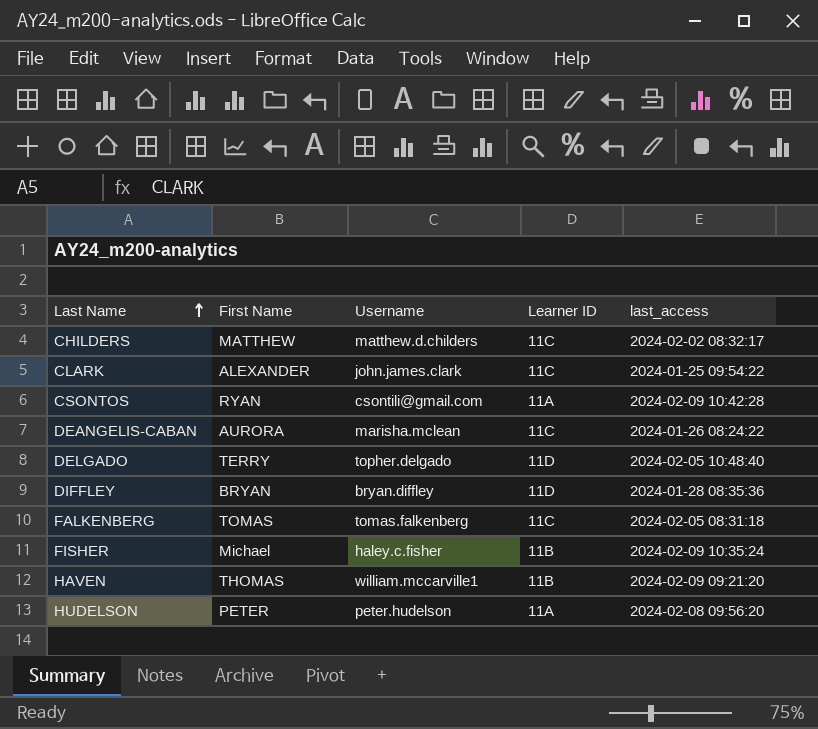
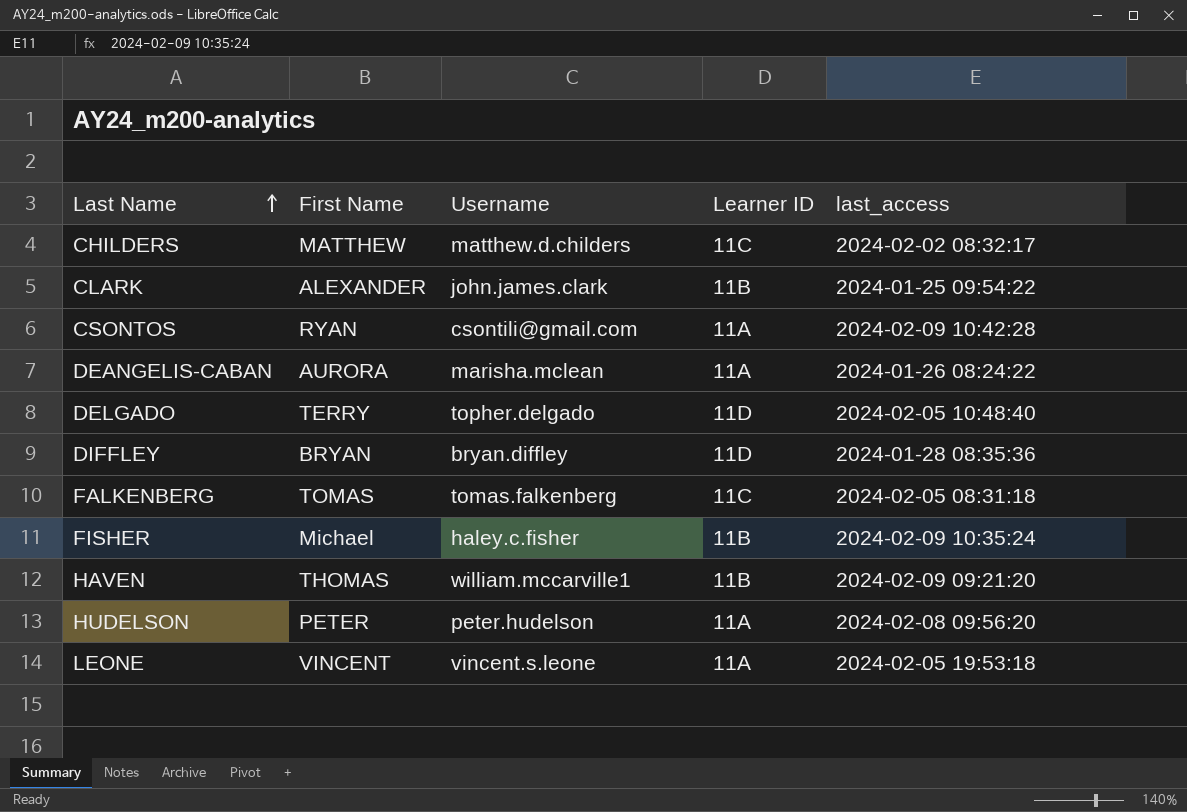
CLARK | Learner ID: 11C -> 11B
DEANGELIS-CABAN | Learner ID: 11C -> 11A
row LEONE: none -> VINCENT | vincent.s.leone | 11A | 2024-02-05 19:53:18

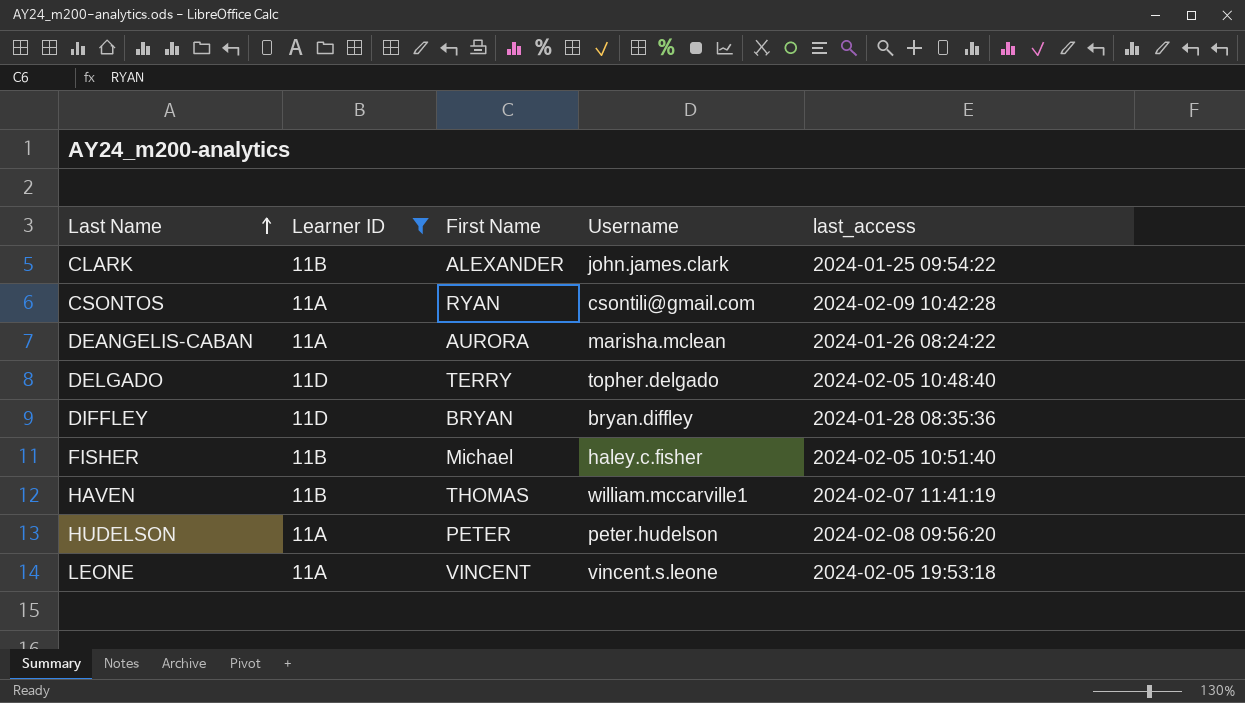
filter: none -> Learner ID != 11C
column Learner ID | position: 4 -> 2
FISHER | last_access: 2024-02-09 10:35:24 -> 2024-02-05 10:51:40
HAVEN | last_access: 2024-02-09 09:21:20 -> 2024-02-07 11:41:19

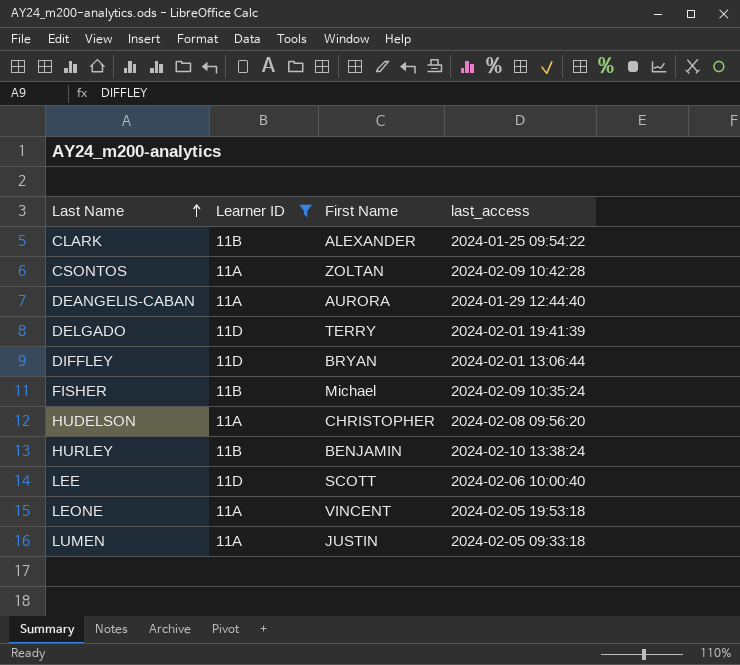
column Username | position: 4 -> none
row HAVEN: 11B | THOMAS | william.mccarville1 | 2024-02-07 11:41:19 -> none
CSONTOS | First Name: RYAN -> ZOLTAN
DEANGELIS-CABAN | last_access: 2024-01-26 08:24:22 -> 2024-01-29 12:44:40
DELGADO | last_access: 2024-02-05 10:48:40 -> 2024-02-01 19:41:39
DIFFLEY | last_access: 2024-01-28 08:35:36 -> 2024-02-01 13:06:44
FISHER | last_access: 2024-02-05 10:51:40 -> 2024-02-09 10:35:24
HUDELSON | First Name: PETER -> CHRISTOPHER
row HURLEY: none -> 11B | BENJAMIN | 2024-02-10 13:38:24
row LEE: none -> 11D | SCOTT | 2024-02-06 10:00:40
row LUMEN: none -> 11A | JUSTIN | 2024-02-05 09:33:18

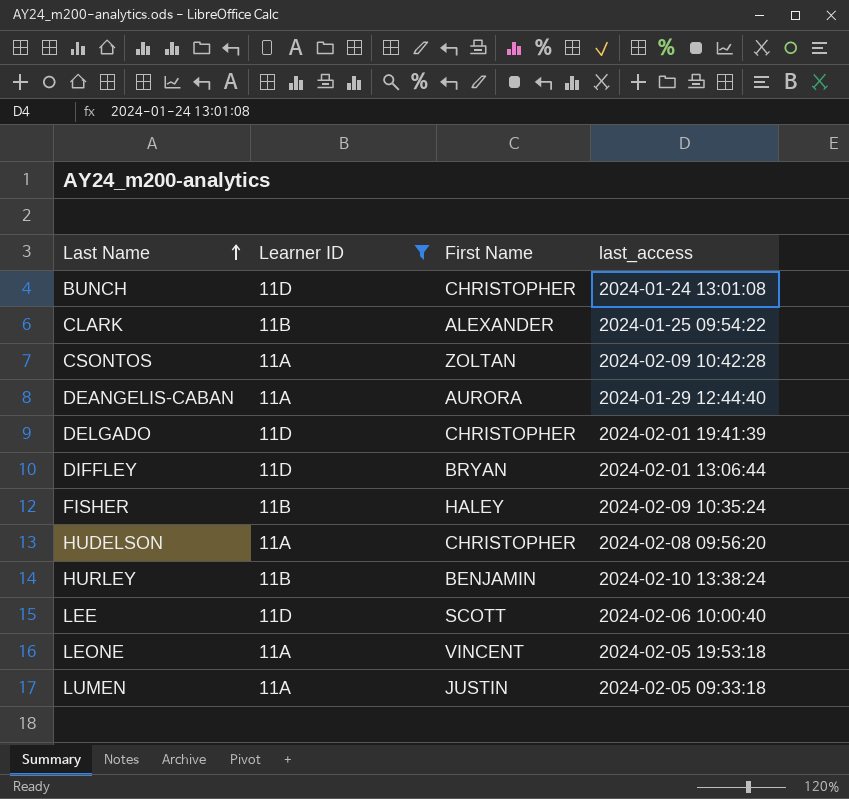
row BUNCH: none -> 11D | CHRISTOPHER | 2024-01-24 13:01:08
DELGADO | First Name: TERRY -> CHRISTOPHER
FISHER | First Name: Michael -> HALEY

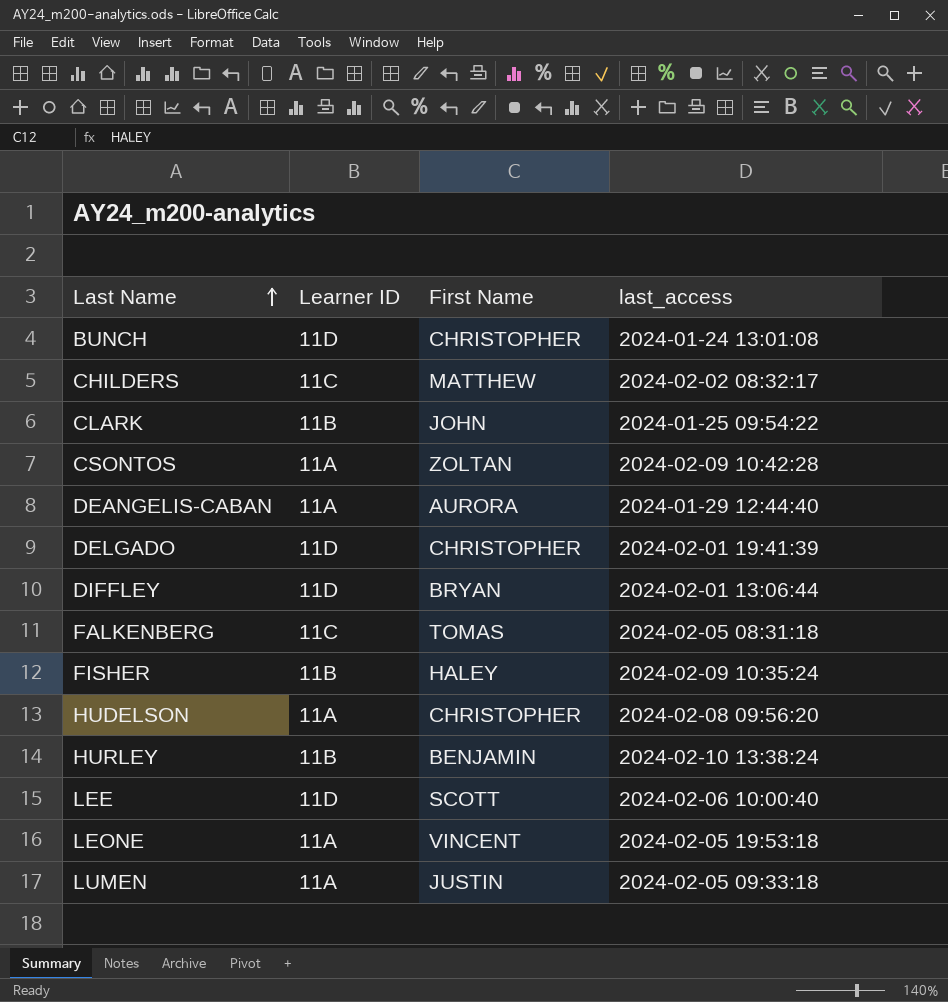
filter: Learner ID != 11C -> none
CLARK | First Name: ALEXANDER -> JOHN

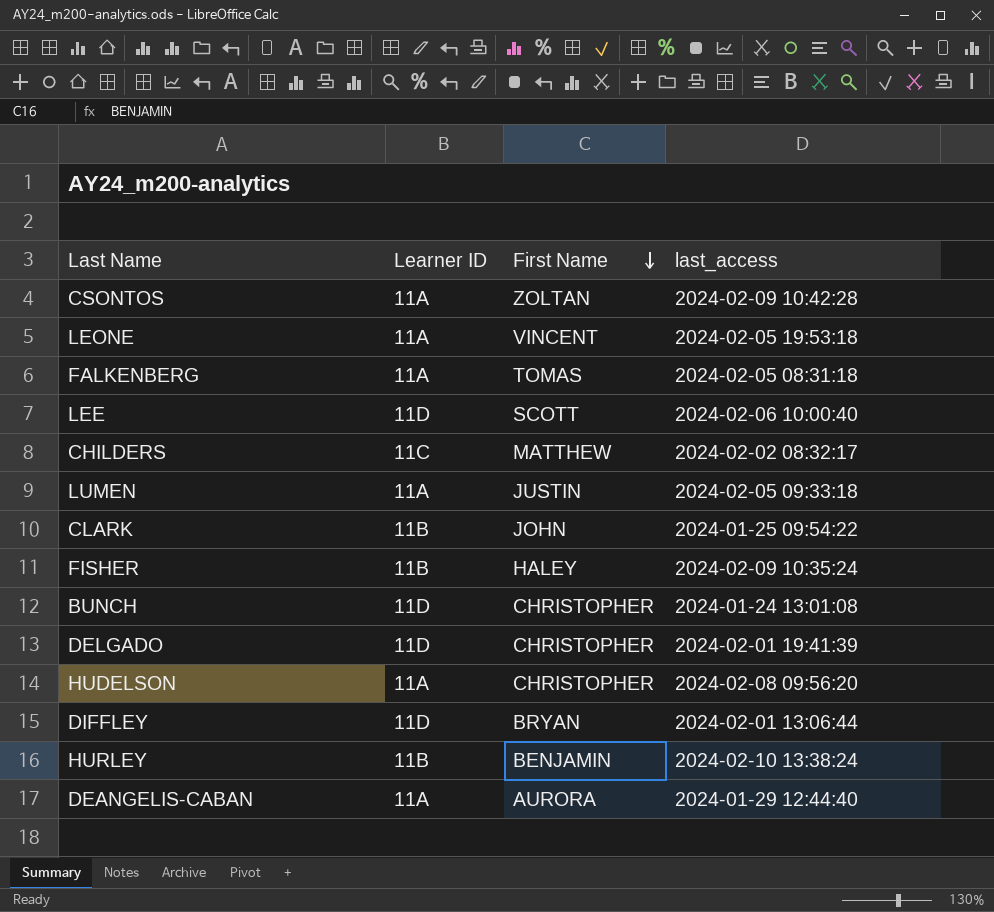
row order: Last Name ascending -> First Name descending
FALKENBERG | Learner ID: 11C -> 11A

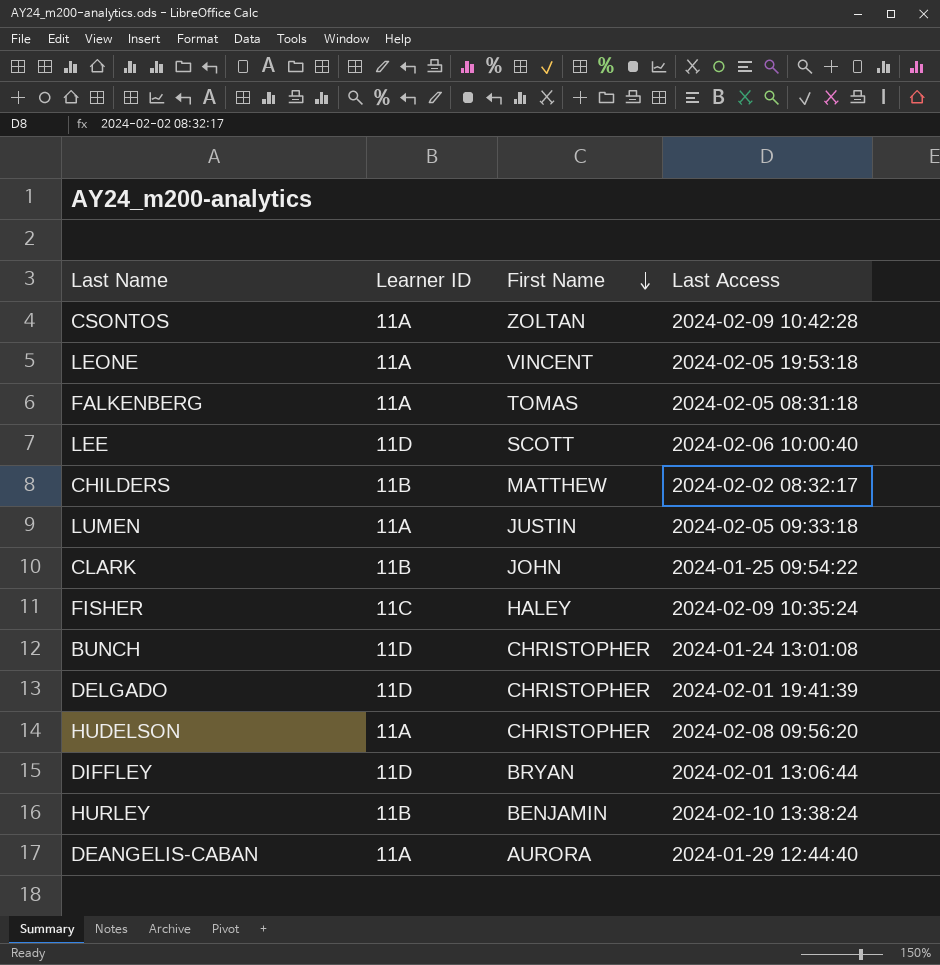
column name: last_access -> Last Access
CHILDERS | Learner ID: 11C -> 11B
FISHER | Learner ID: 11B -> 11C

